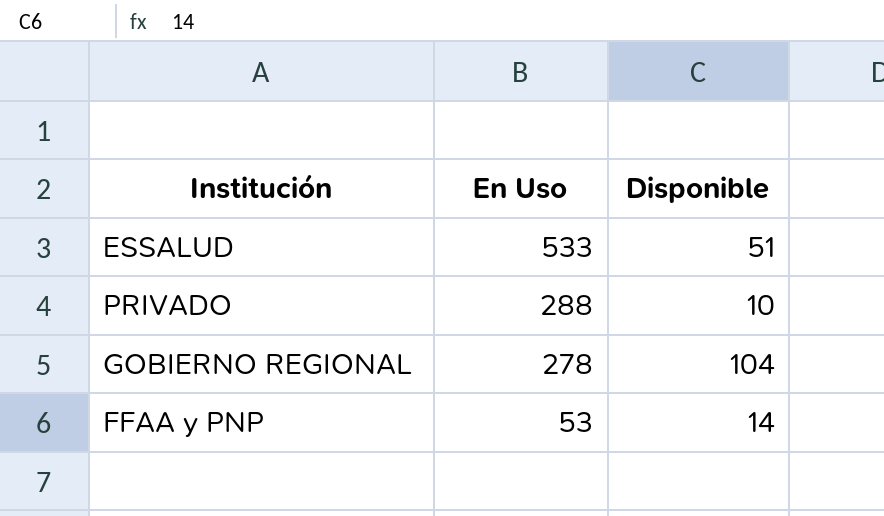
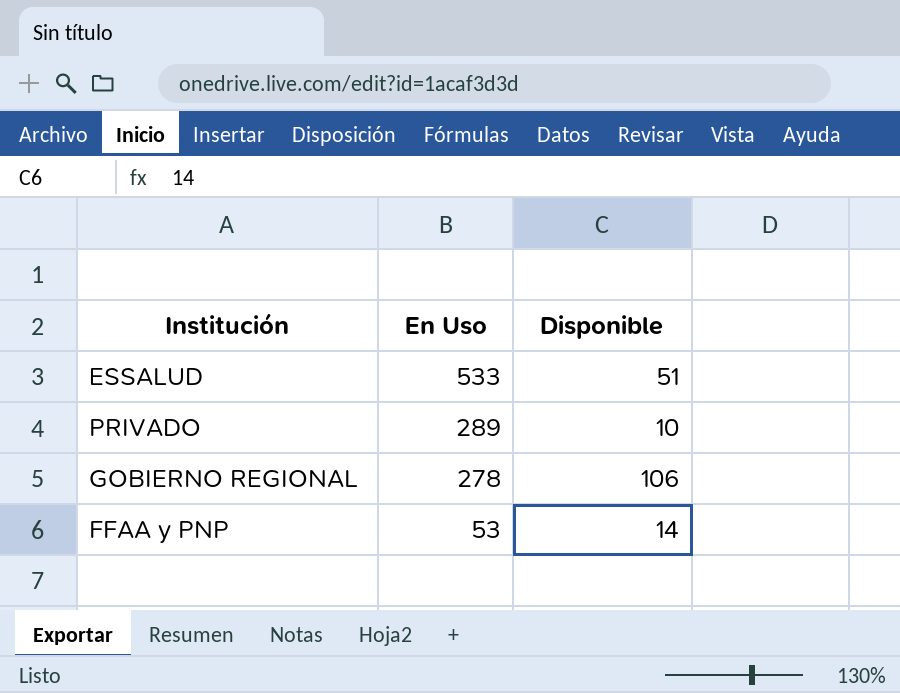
PRIVADO | En Uso: 288 -> 289
GOBIERNO REGIONAL | Disponible: 104 -> 106

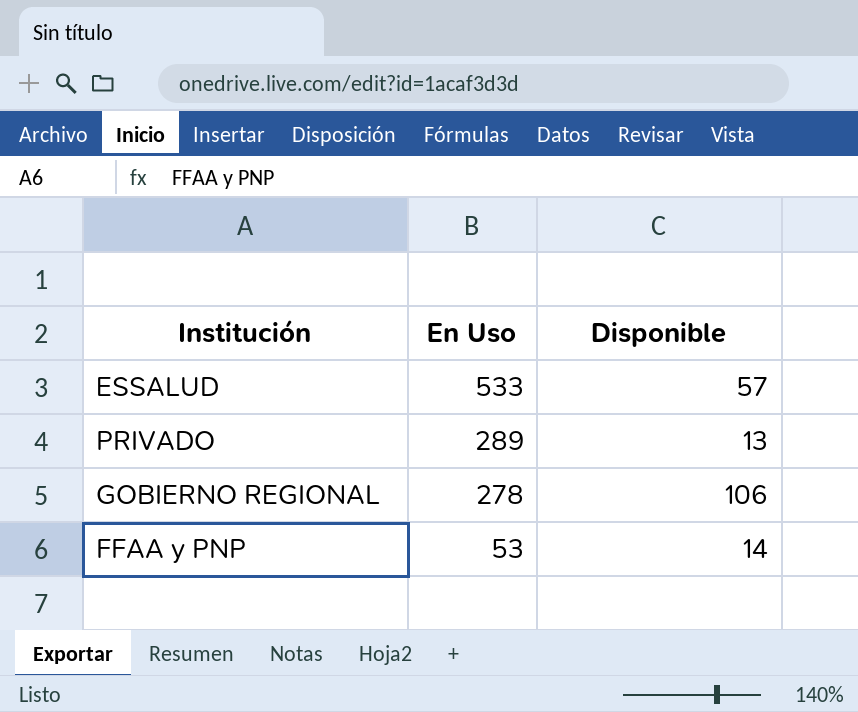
ESSALUD | Disponible: 51 -> 57
PRIVADO | Disponible: 10 -> 13

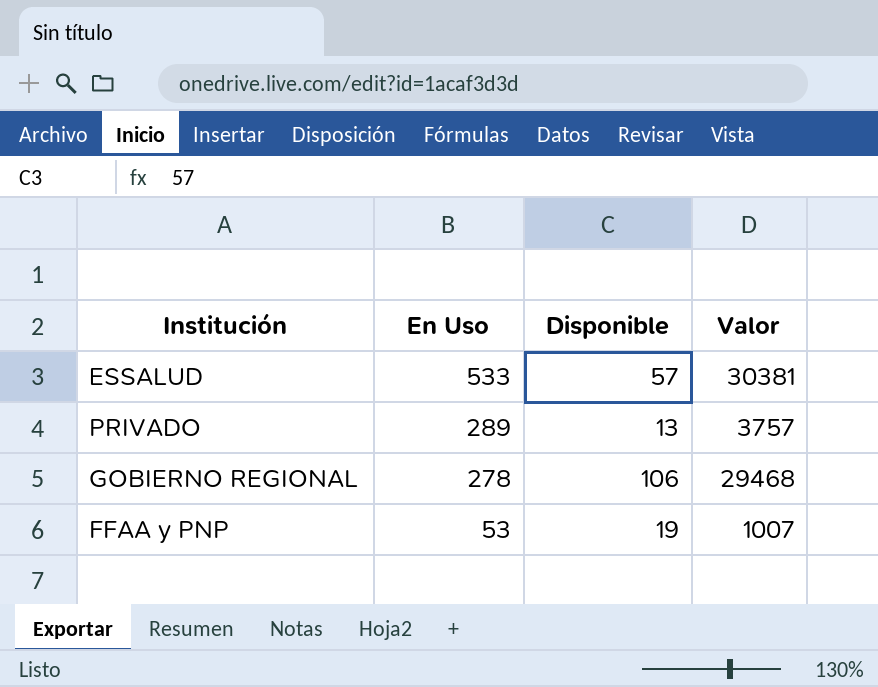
column Valor | formula: none -> [En Uso] * [Disponible]
FFAA y PNP | Disponible: 14 -> 19

